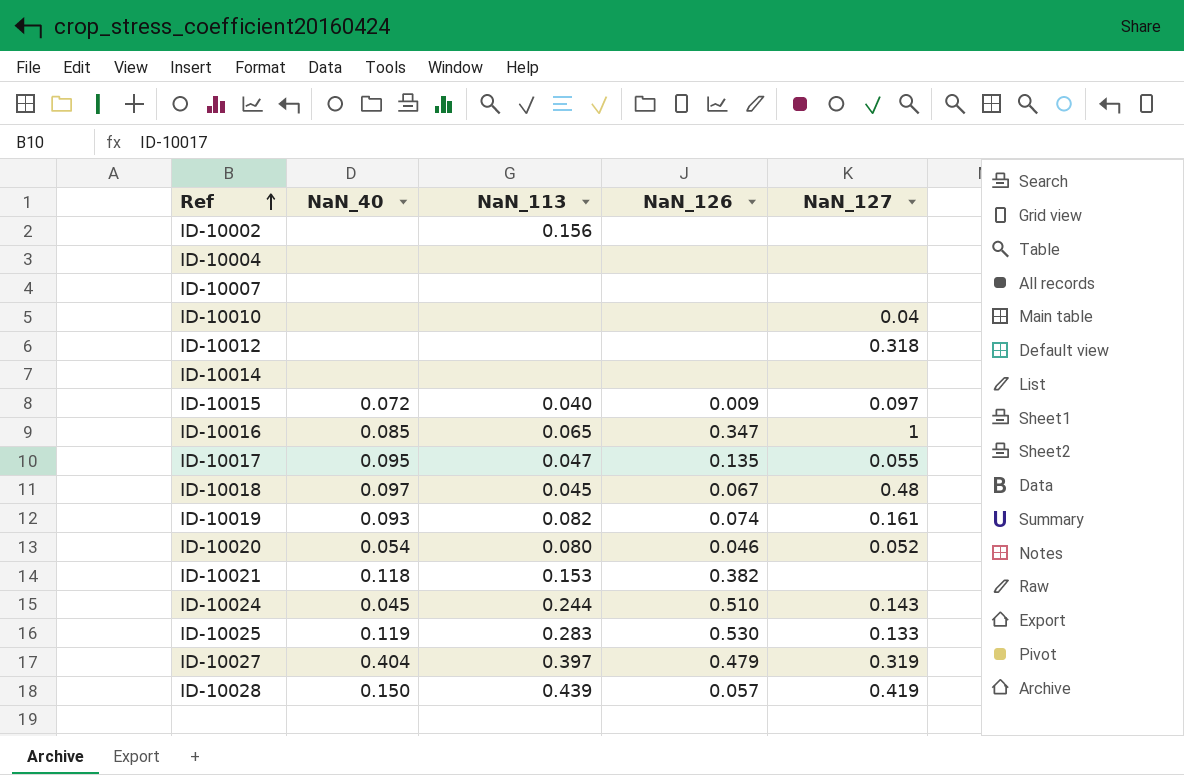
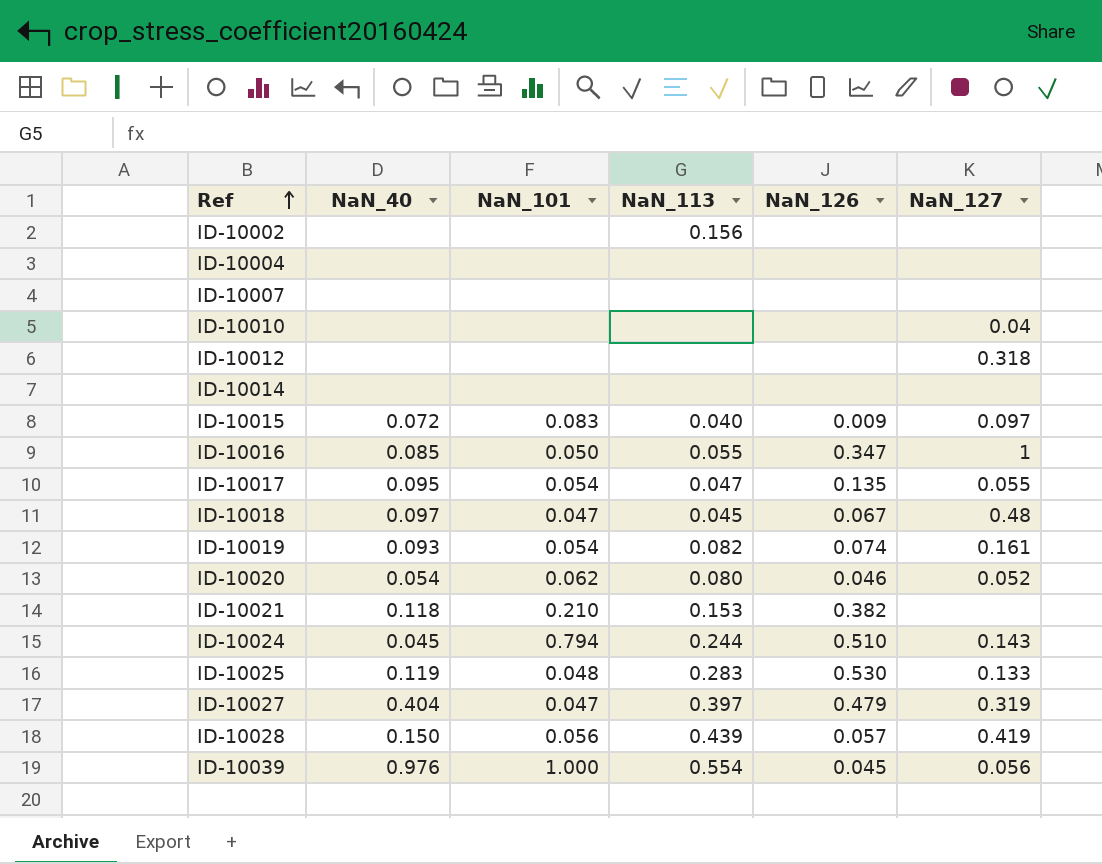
column NaN_101 | position: none -> 3
ID-10016 | NaN_113: 0.065 -> 0.055
row ID-10039: none -> 0.976 | 1.000 | 0.554 | 0.045 | 0.056

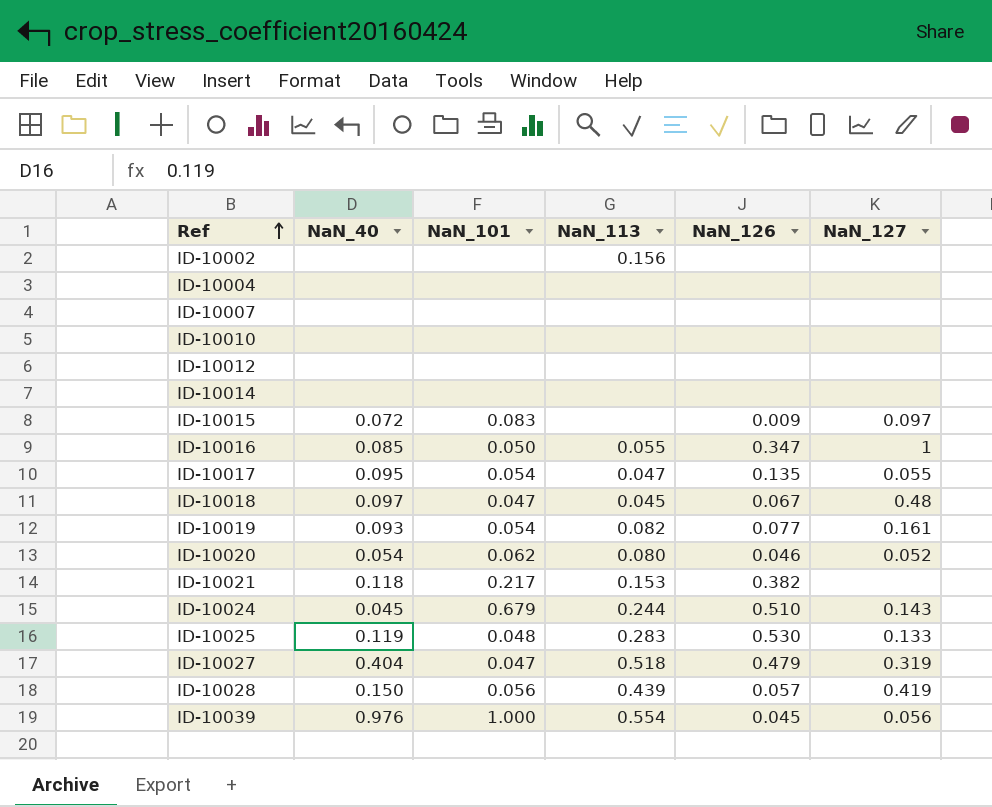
ID-10010 | NaN_127: 0.04 -> none
ID-10012 | NaN_127: 0.318 -> none
ID-10015 | NaN_113: 0.040 -> none
ID-10019 | NaN_126: 0.074 -> 0.077
ID-10021 | NaN_101: 0.210 -> 0.217
ID-10024 | NaN_101: 0.794 -> 0.679
ID-10027 | NaN_113: 0.397 -> 0.518

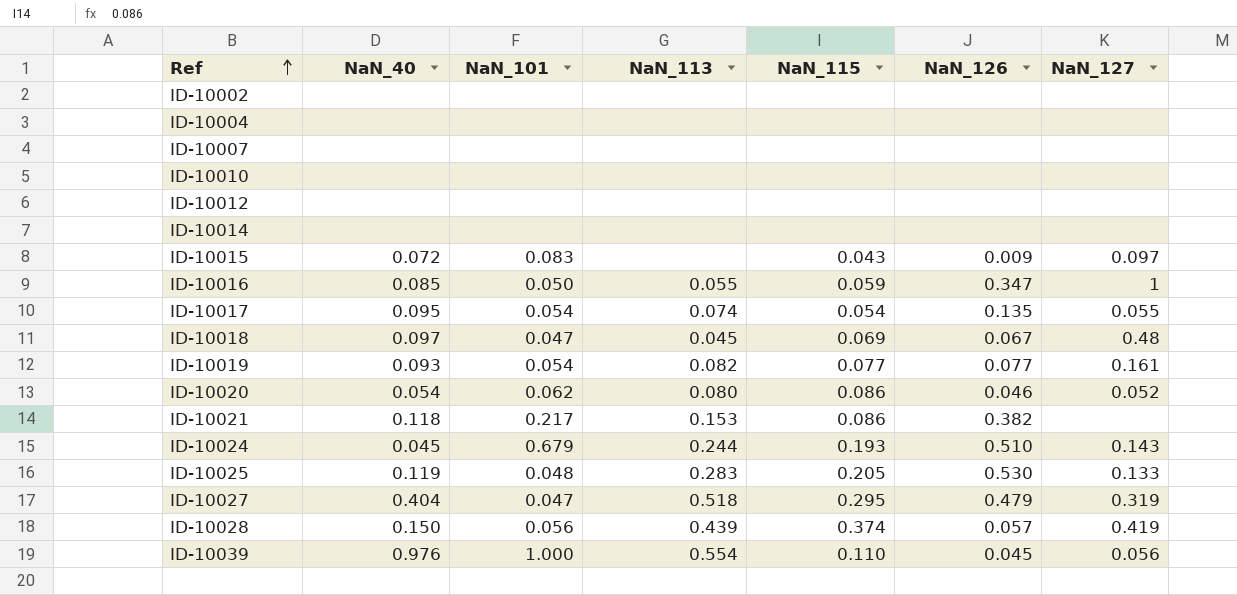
column NaN_115 | position: none -> 5
ID-10002 | NaN_113: 0.156 -> none
ID-10017 | NaN_113: 0.047 -> 0.074

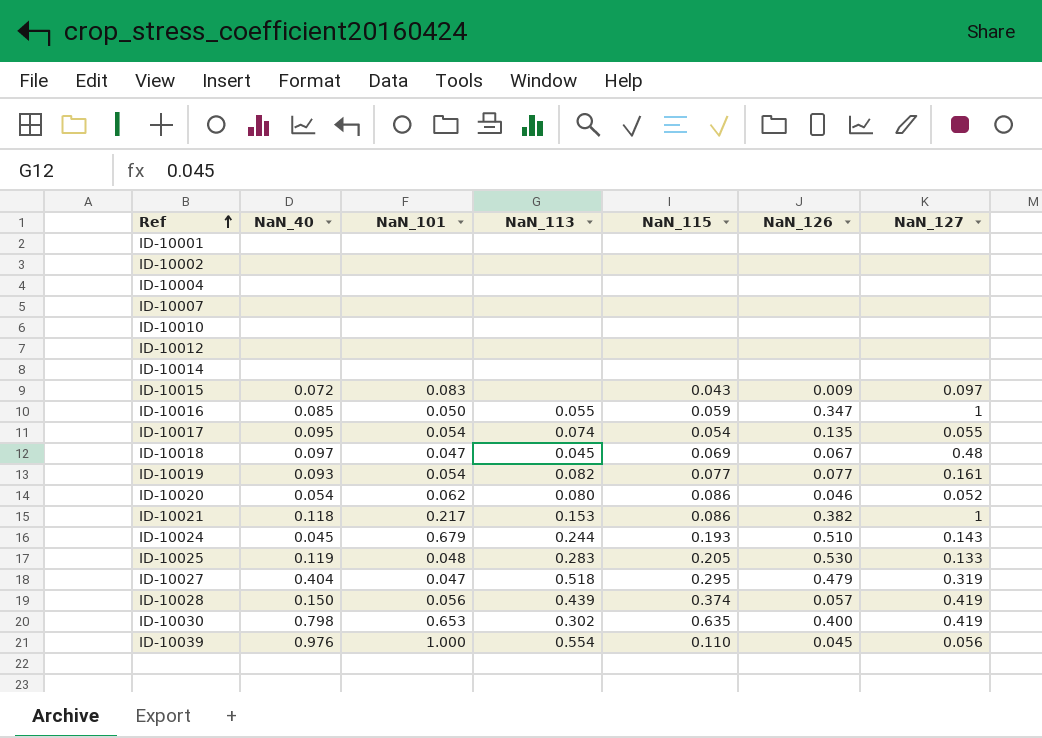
row ID-10001: none -> none | none | none | none | none | none
ID-10021 | NaN_127: none -> 1
row ID-10030: none -> 0.798 | 0.653 | 0.302 | 0.635 | 0.400 | 0.419

